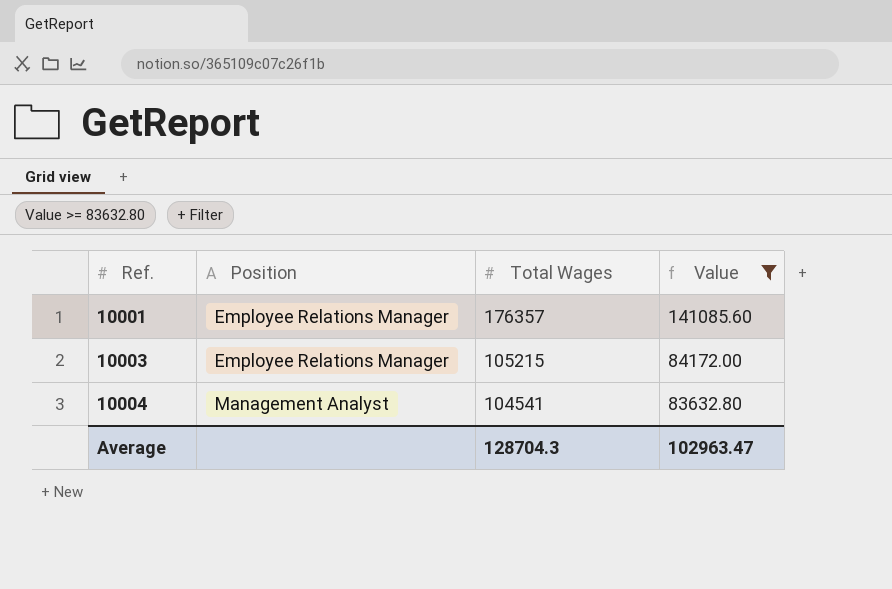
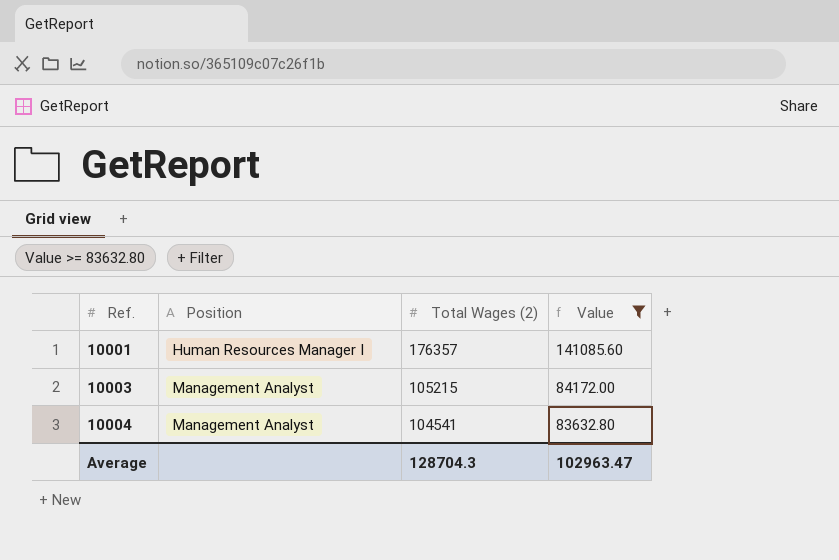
column name: Total Wages -> Total Wages (2)
10001 | Position: Employee Relations Manager -> Human Resources Manager I
10003 | Position: Employee Relations Manager -> Management Analyst

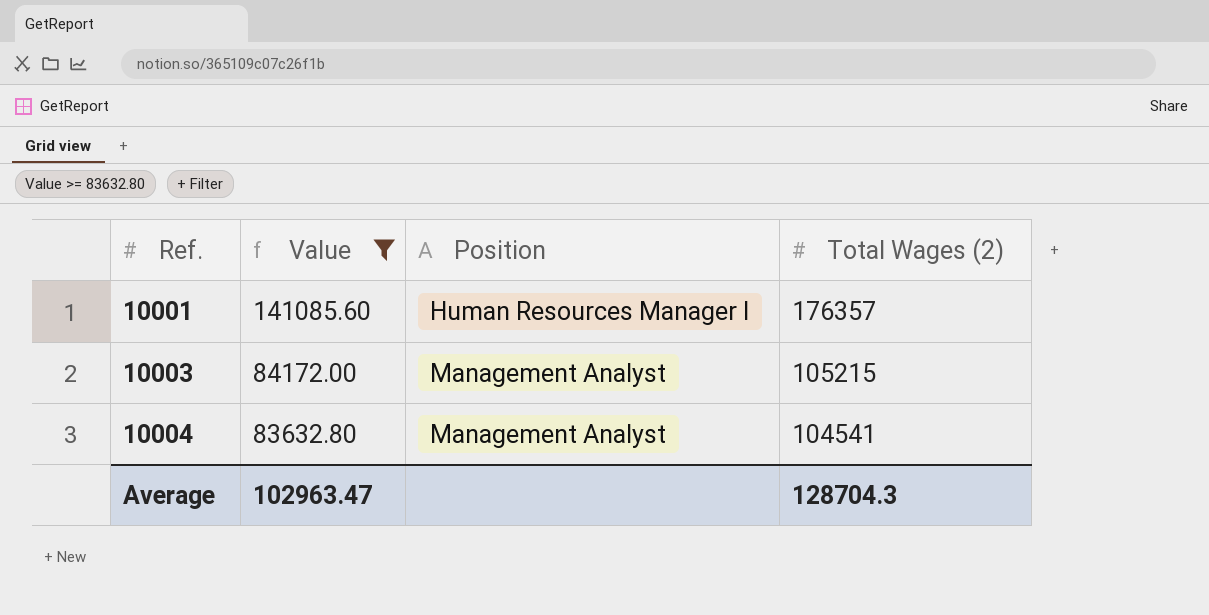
column Value | position: 4 -> 2

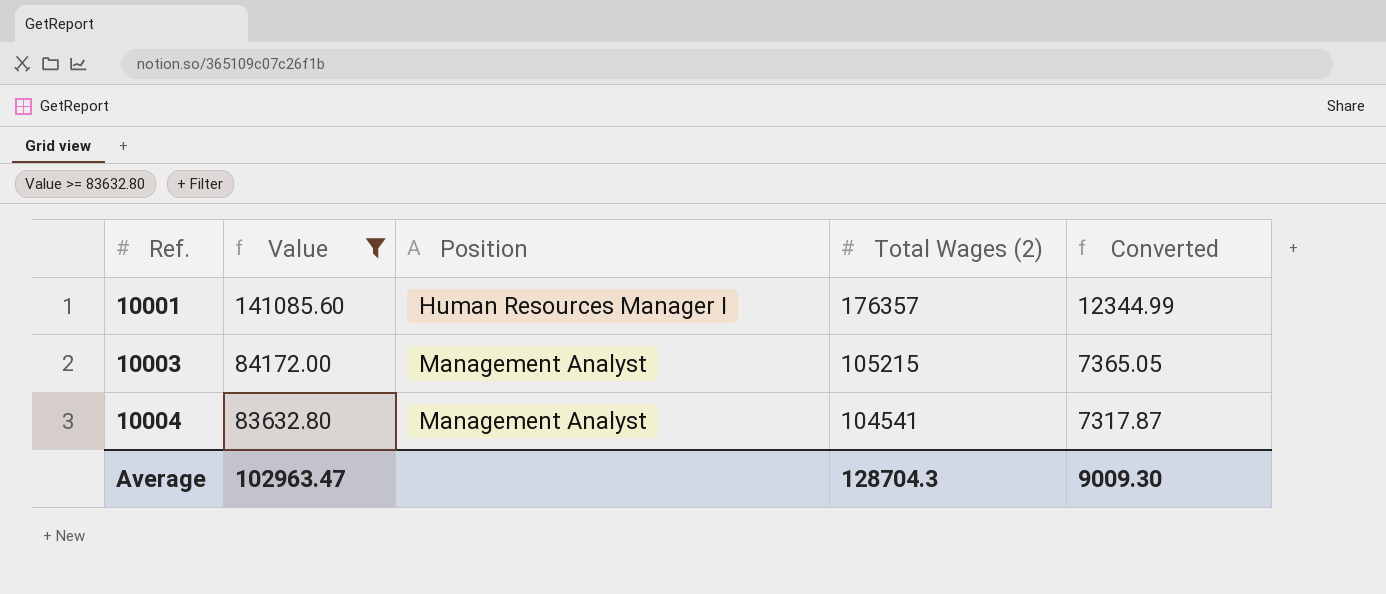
column Converted | formula: none -> [Total Wages (2)] * 0.07

